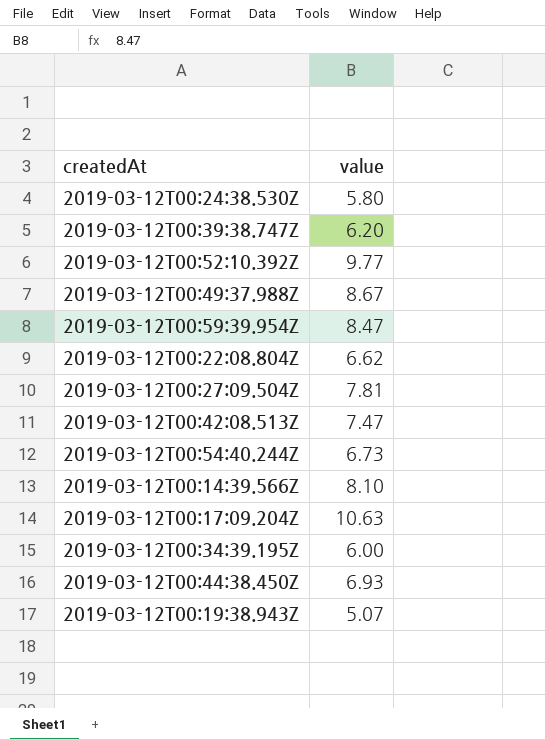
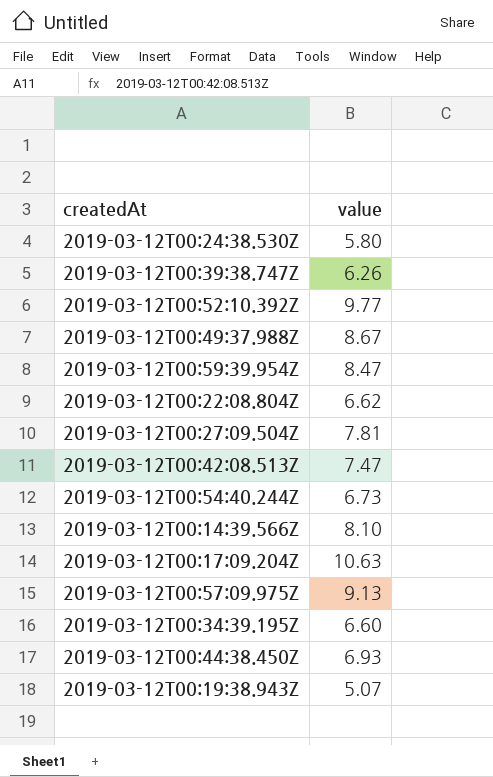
2019-03-12T00:39:38.747Z | value: 6.20 -> 6.26
row 2019-03-12T00:57:09.975Z: none -> 9.13
2019-03-12T00:34:39.195Z | value: 6.00 -> 6.60

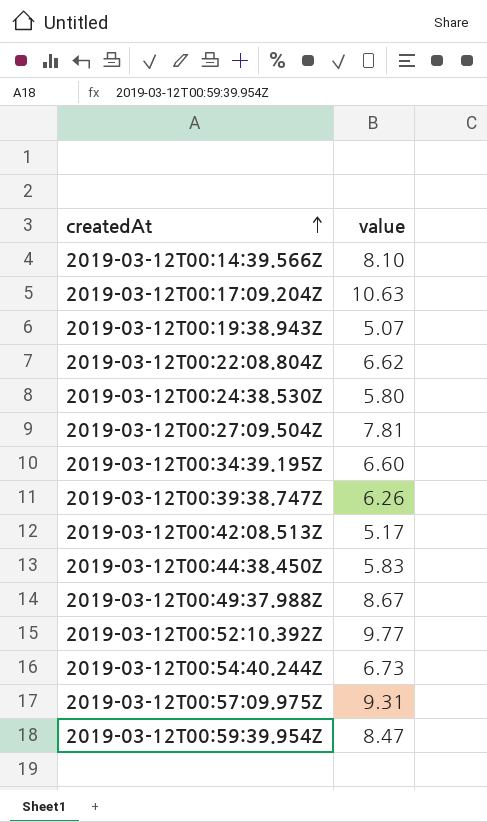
row order: none -> createdAt ascending
2019-03-12T00:42:08.513Z | value: 7.47 -> 5.17
2019-03-12T00:44:38.450Z | value: 6.93 -> 5.83
2019-03-12T00:57:09.975Z | value: 9.13 -> 9.31

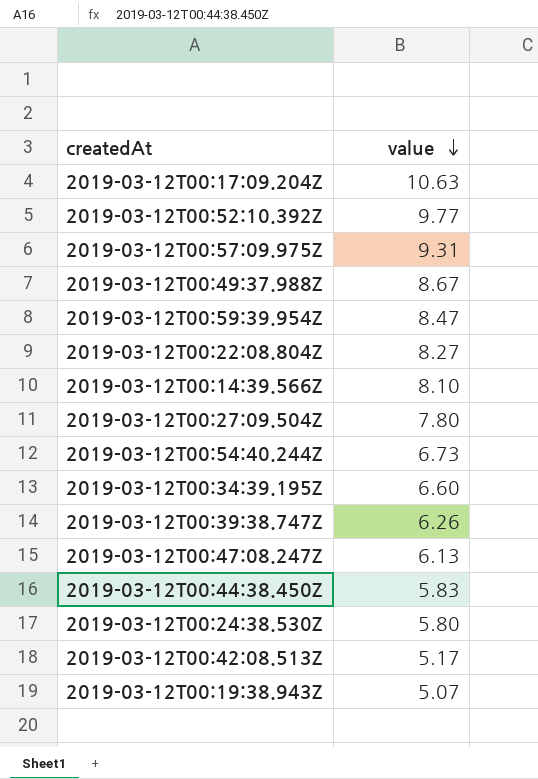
row order: createdAt ascending -> value descending
2019-03-12T00:22:08.804Z | value: 6.62 -> 8.27
2019-03-12T00:27:09.504Z | value: 7.81 -> 7.80
row 2019-03-12T00:47:08.247Z: none -> 6.13

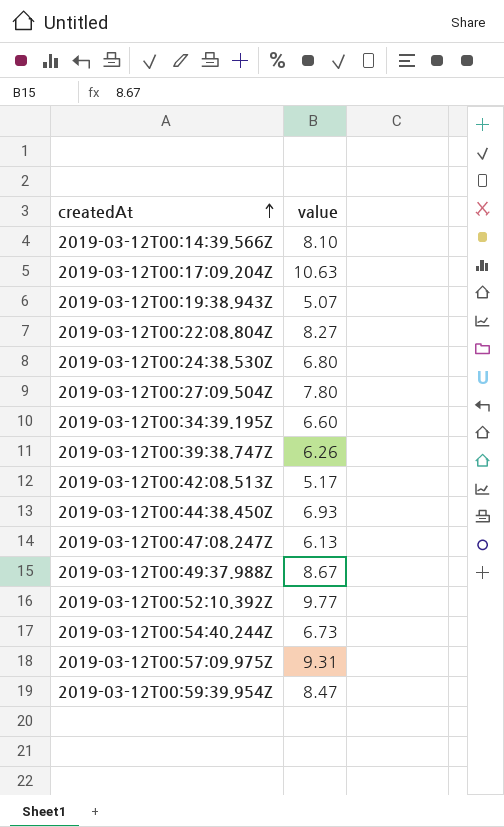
row order: value descending -> createdAt ascending
2019-03-12T00:24:38.530Z | value: 5.80 -> 6.80
2019-03-12T00:44:38.450Z | value: 5.83 -> 6.93

